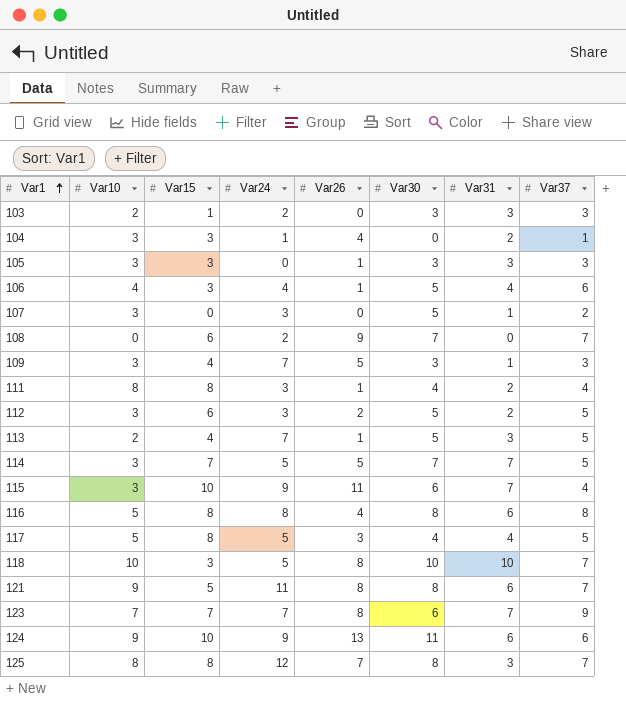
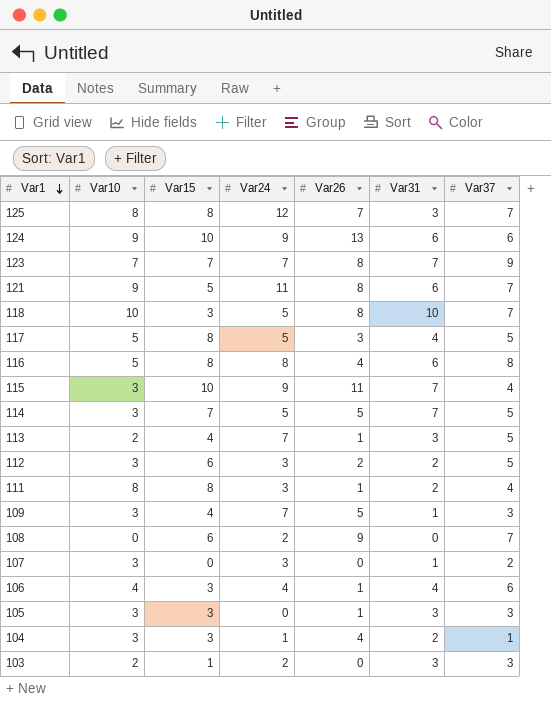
row order: Var1 ascending -> Var1 descending
column Var30 | position: 6 -> none

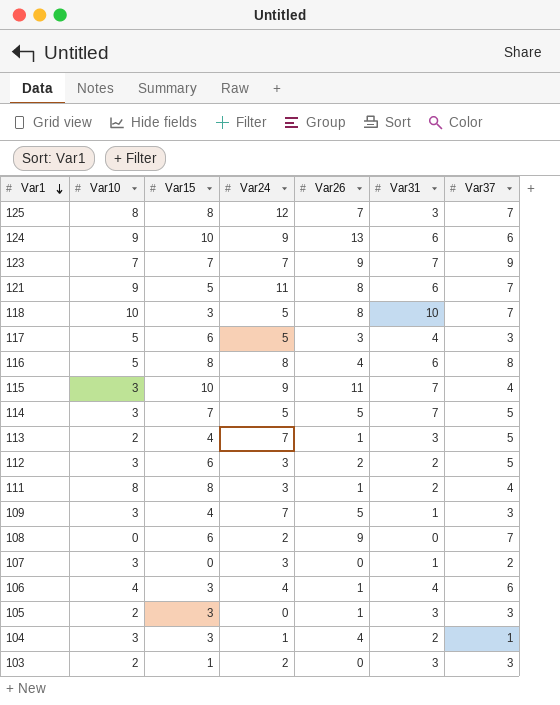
123 | Var26: 8 -> 9
117 | Var15: 8 -> 6
117 | Var37: 5 -> 3
105 | Var10: 3 -> 2

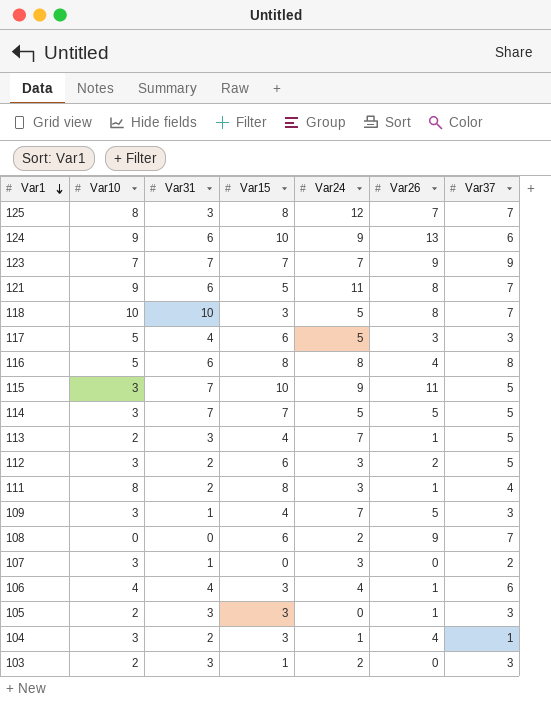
column Var31 | position: 6 -> 3
115 | Var37: 4 -> 5

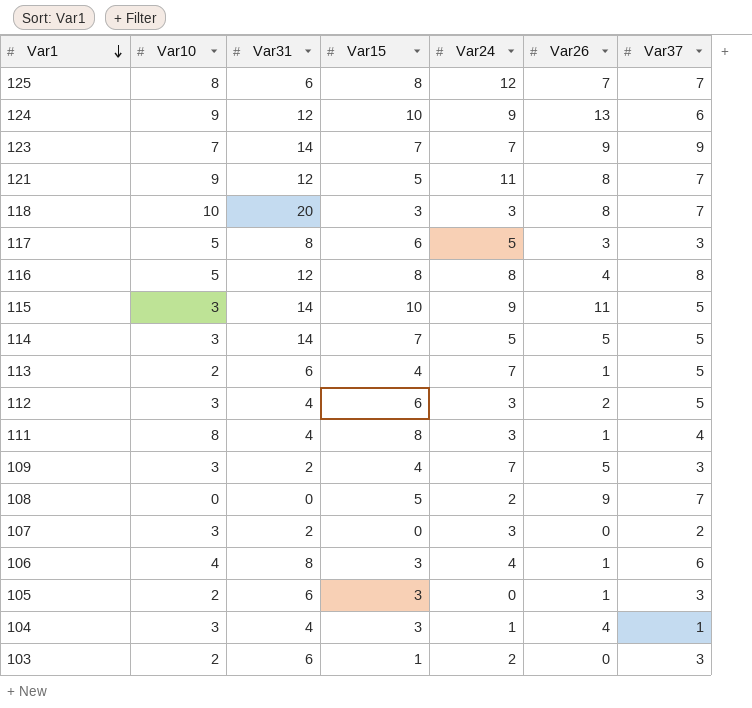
125 | Var31: 3 -> 6
124 | Var31: 6 -> 12
123 | Var31: 7 -> 14
121 | Var31: 6 -> 12
118 | Var31: 10 -> 20
118 | Var24: 5 -> 3
117 | Var31: 4 -> 8
116 | Var31: 6 -> 12
115 | Var31: 7 -> 14
114 | Var31: 7 -> 14
113 | Var31: 3 -> 6
112 | Var31: 2 -> 4
111 | Var31: 2 -> 4
109 | Var31: 1 -> 2
108 | Var15: 6 -> 5
107 | Var31: 1 -> 2
106 | Var31: 4 -> 8
105 | Var31: 3 -> 6
104 | Var31: 2 -> 4
103 | Var31: 3 -> 6

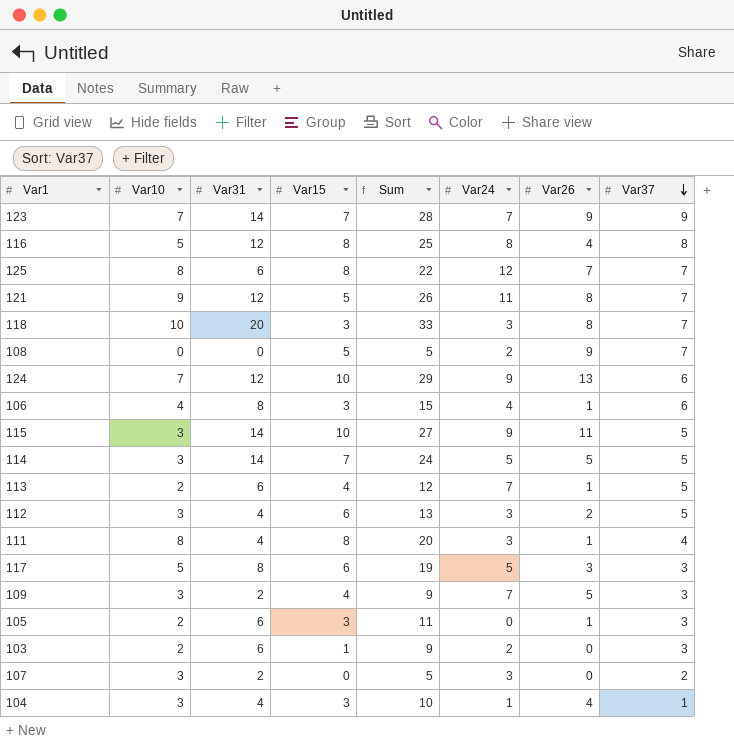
row order: Var1 descending -> Var37 descending
column Sum | formula: none -> [Var10] + [Var31] + [Var15]
124 | Var10: 9 -> 7

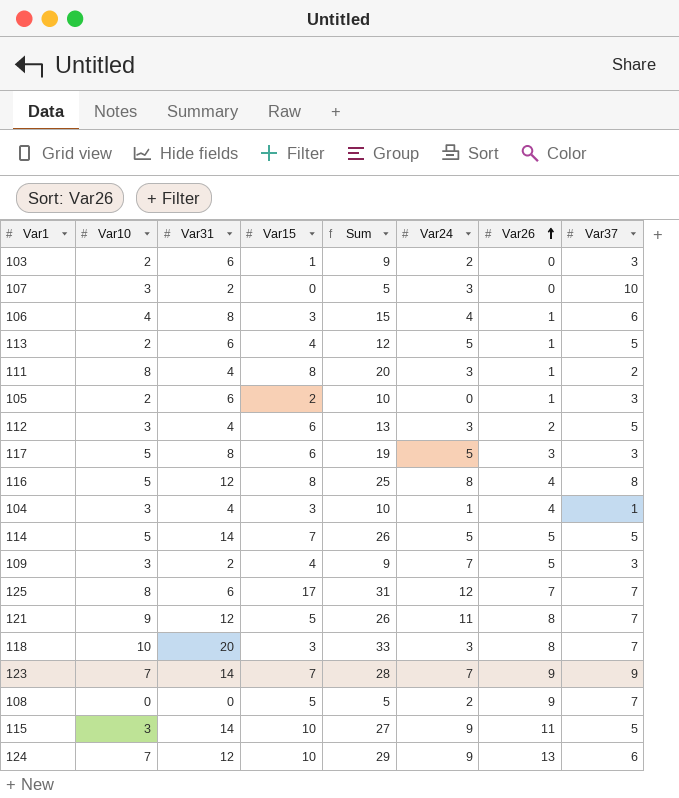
row order: Var37 descending -> Var26 ascending
107 | Var37: 2 -> 10
113 | Var24: 7 -> 5
111 | Var37: 4 -> 2
105 | Var15: 3 -> 2
105 | Sum: 11 -> 10
114 | Var10: 3 -> 5
114 | Sum: 24 -> 26
125 | Var15: 8 -> 17
125 | Sum: 22 -> 31

